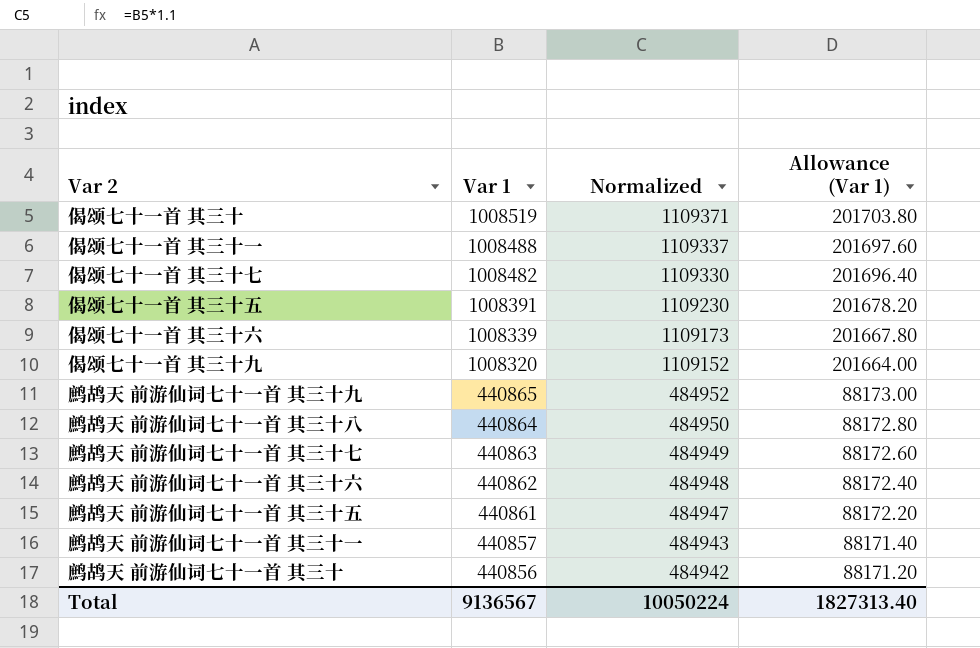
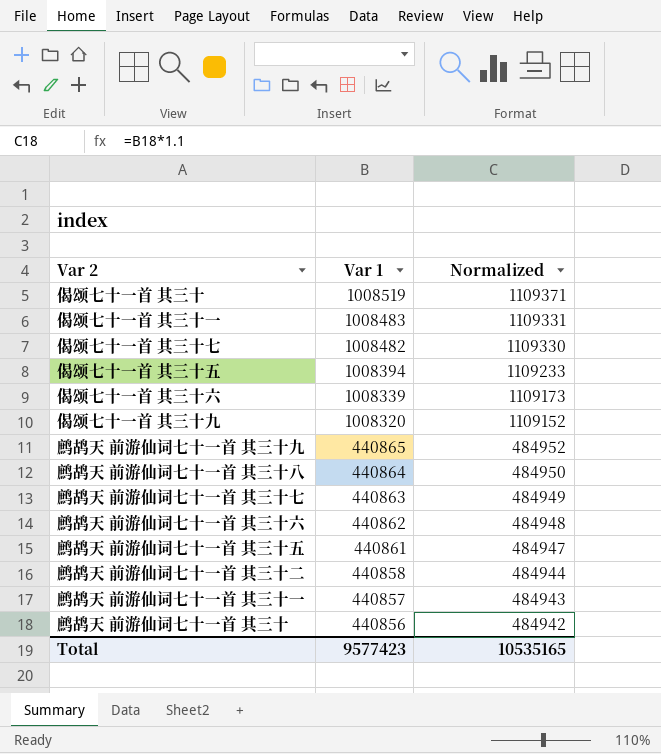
column Allowance (Var 1) | formula: [Var 1] * 0.2 -> none
偈颂七十一首 其三十一 | Var 1: 1008488 -> 1008483
偈颂七十一首 其三十一 | Normalized: 1109337 -> 1109331
偈颂七十一首 其三十五 | Var 1: 1008391 -> 1008394
偈颂七十一首 其三十五 | Normalized: 1109230 -> 1109233
row 鹧鸪天 前游仙词七十一首 其三十二: none -> 440858 | 484944
Total | Var 1: 9136567 -> 9577423
Total | Normalized: 10050224 -> 10535165

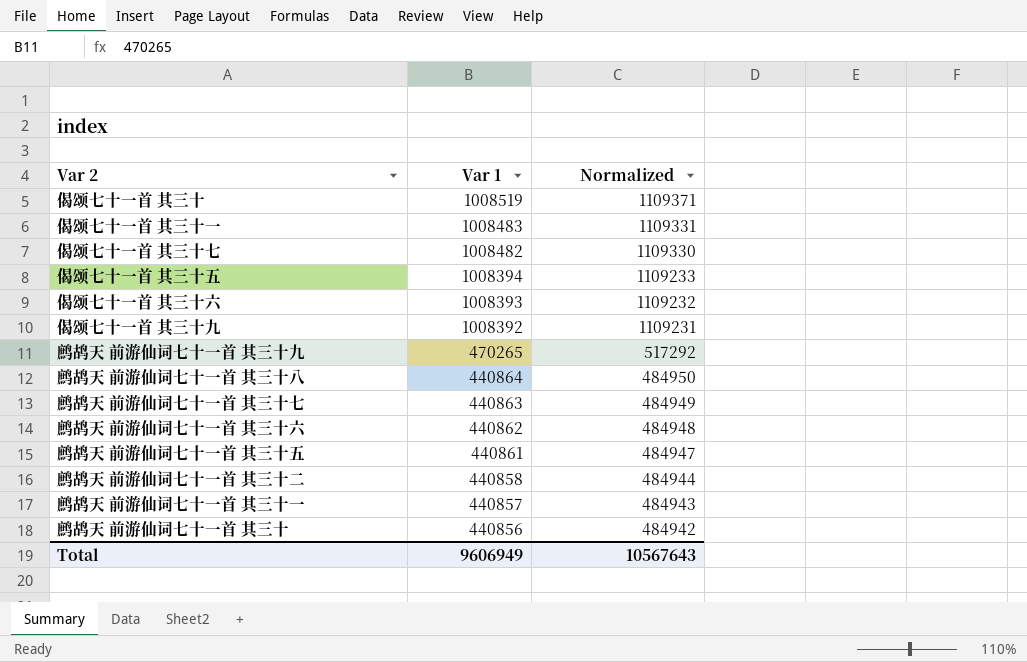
偈颂七十一首 其三十六 | Var 1: 1008339 -> 1008393
偈颂七十一首 其三十六 | Normalized: 1109173 -> 1109232
偈颂七十一首 其三十九 | Var 1: 1008320 -> 1008392
偈颂七十一首 其三十九 | Normalized: 1109152 -> 1109231
鹧鸪天 前游仙词七十一首 其三十九 | Var 1: 440865 -> 470265
鹧鸪天 前游仙词七十一首 其三十九 | Normalized: 484952 -> 517292
Total | Var 1: 9577423 -> 9606949
Total | Normalized: 10535165 -> 10567643

